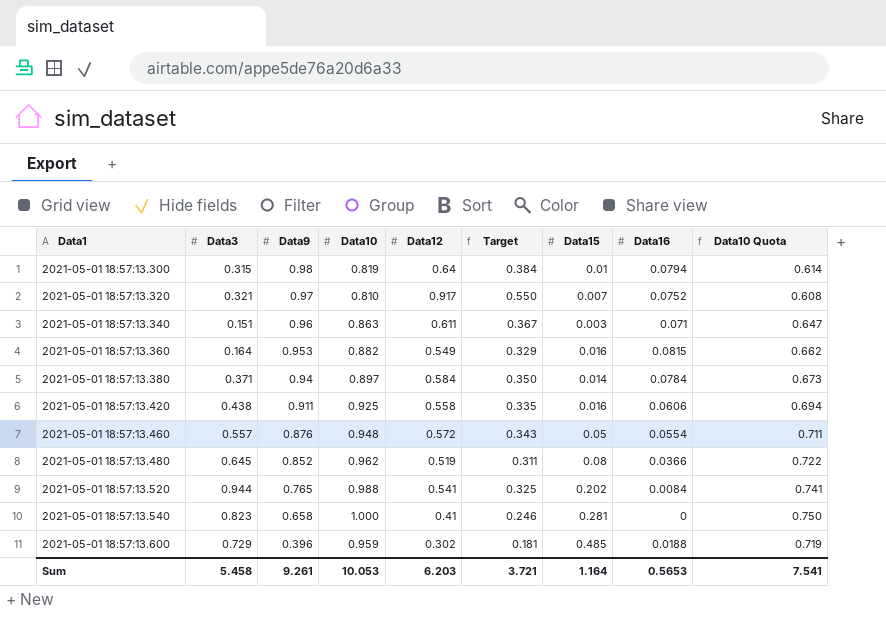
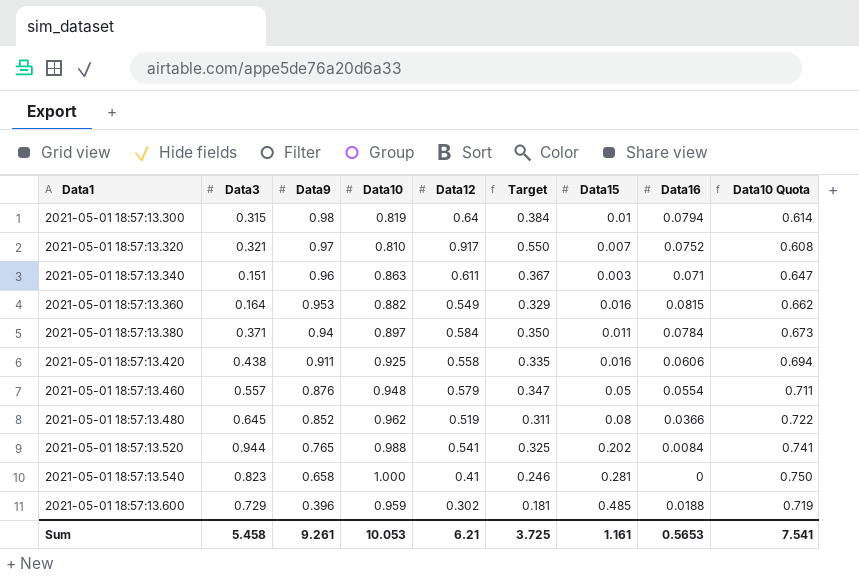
2021-05-01 18:57:13.380 | Data15: 0.014 -> 0.011
2021-05-01 18:57:13.460 | Data12: 0.572 -> 0.579
2021-05-01 18:57:13.460 | Target: 0.343 -> 0.347
Sum | Data12: 6.203 -> 6.21
Sum | Target: 3.721 -> 3.725
Sum | Data15: 1.164 -> 1.161

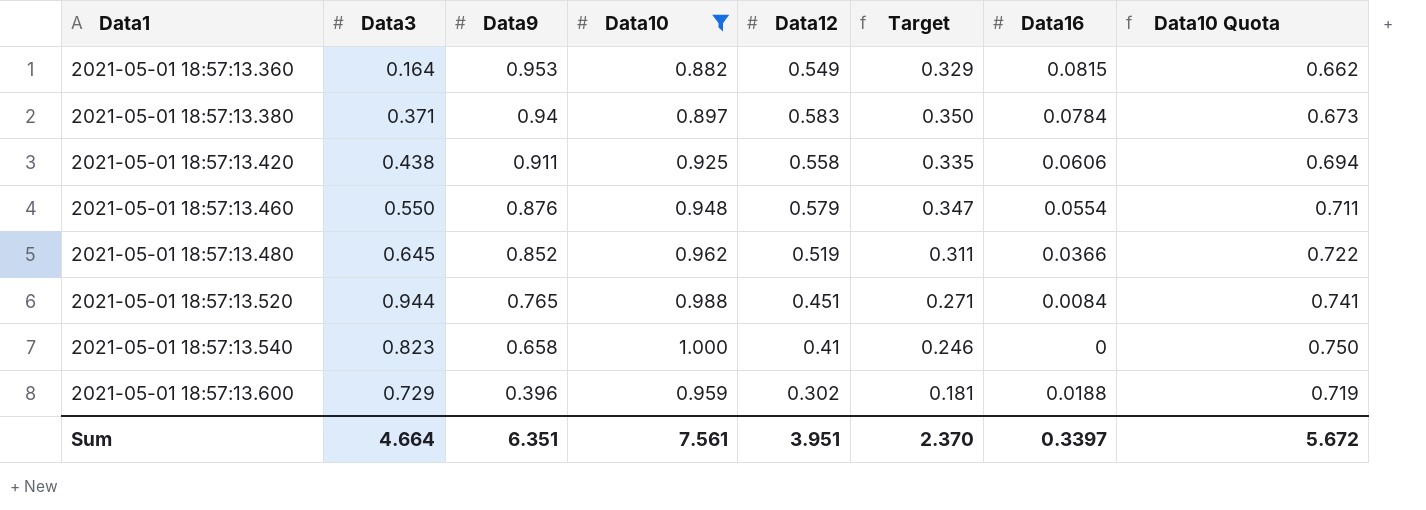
filter: none -> Data10 >= 0.882
column Data15 | position: 7 -> none
2021-05-01 18:57:13.380 | Data12: 0.584 -> 0.583
2021-05-01 18:57:13.460 | Data3: 0.557 -> 0.550
2021-05-01 18:57:13.520 | Data12: 0.541 -> 0.451
2021-05-01 18:57:13.520 | Target: 0.325 -> 0.271
Sum | Data3: 5.458 -> 4.664
Sum | Data9: 9.261 -> 6.351
Sum | Data10: 10.053 -> 7.561
Sum | Data12: 6.21 -> 3.951
Sum | Target: 3.725 -> 2.370
Sum | Data16: 0.5653 -> 0.3397
Sum | Data10 Quota: 7.541 -> 5.672

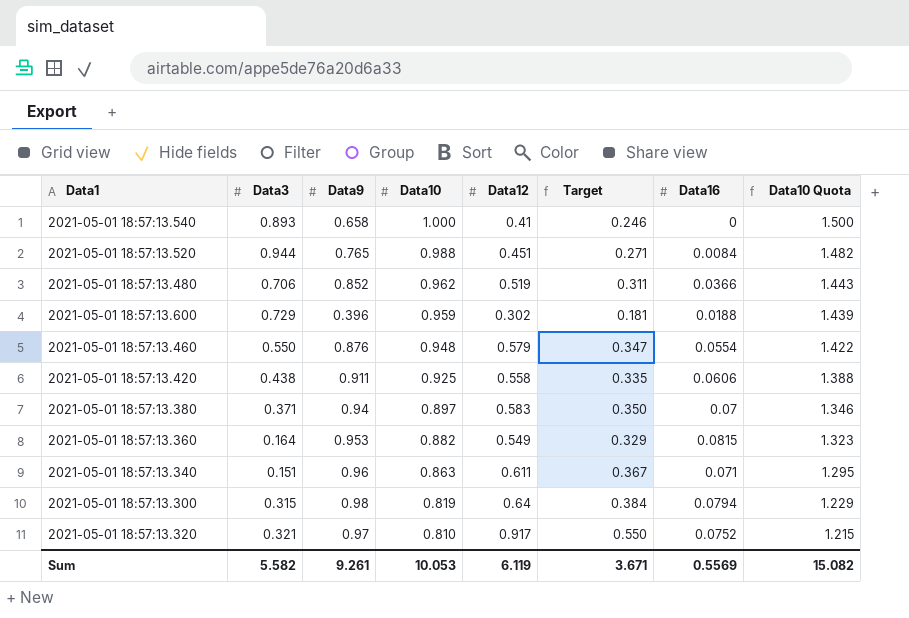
filter: Data10 >= 0.882 -> none
row order: Data1 ascending -> Data10 descending
column Data10 Quota | formula: [Data10] * 0.75 -> [Data10] * 1.5
2021-05-01 18:57:13.540 | Data3: 0.823 -> 0.893
2021-05-01 18:57:13.480 | Data3: 0.645 -> 0.706
2021-05-01 18:57:13.380 | Data16: 0.0784 -> 0.07
Sum | Data3: 4.664 -> 5.582
Sum | Data9: 6.351 -> 9.261
Sum | Data10: 7.561 -> 10.053
Sum | Data12: 3.951 -> 6.119
Sum | Target: 2.370 -> 3.671
Sum | Data16: 0.3397 -> 0.5569
Sum | Data10 Quota: 5.672 -> 15.082

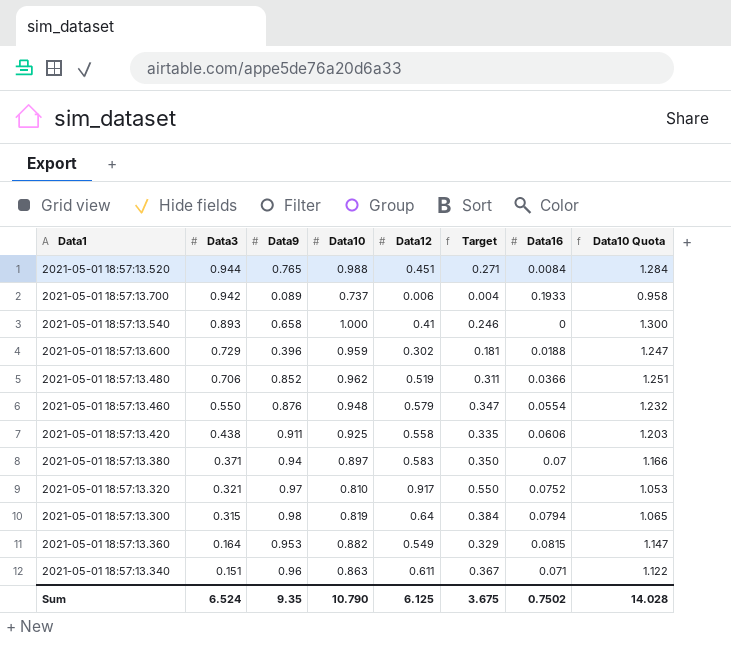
row order: Data10 descending -> Data3 descending
column Data10 Quota | formula: [Data10] * 1.5 -> [Data10] * 1.3
row 2021-05-01 18:57:13.700: none -> 0.942 | 0.089 | 0.737 | 0.006 | 0.004 | 0.1933 | 0.958
Sum | Data3: 5.582 -> 6.524
Sum | Data9: 9.261 -> 9.35
Sum | Data10: 10.053 -> 10.790
Sum | Data12: 6.119 -> 6.125
Sum | Target: 3.671 -> 3.675
Sum | Data16: 0.5569 -> 0.7502
Sum | Data10 Quota: 15.082 -> 14.028

